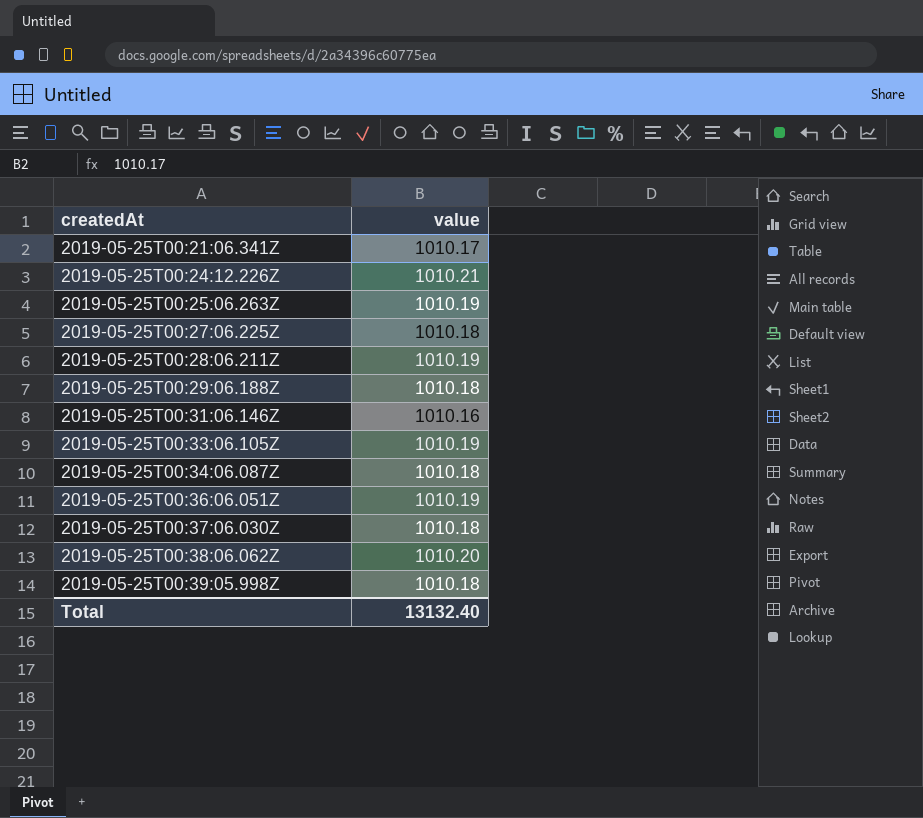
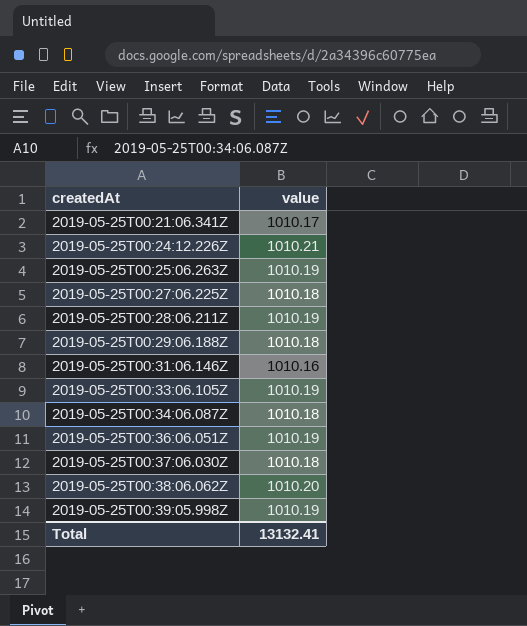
2019-05-25T00:39:05.998Z | value: 1010.18 -> 1010.19
Total | value: 13132.40 -> 13132.41

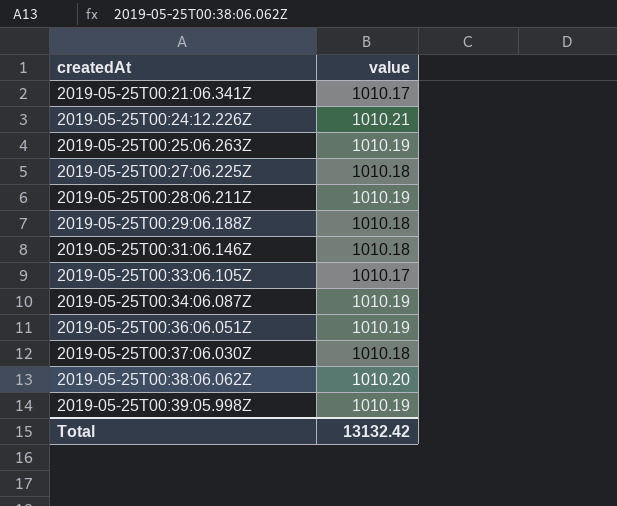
2019-05-25T00:31:06.146Z | value: 1010.16 -> 1010.18
2019-05-25T00:33:06.105Z | value: 1010.19 -> 1010.17
2019-05-25T00:34:06.087Z | value: 1010.18 -> 1010.19
Total | value: 13132.41 -> 13132.42

